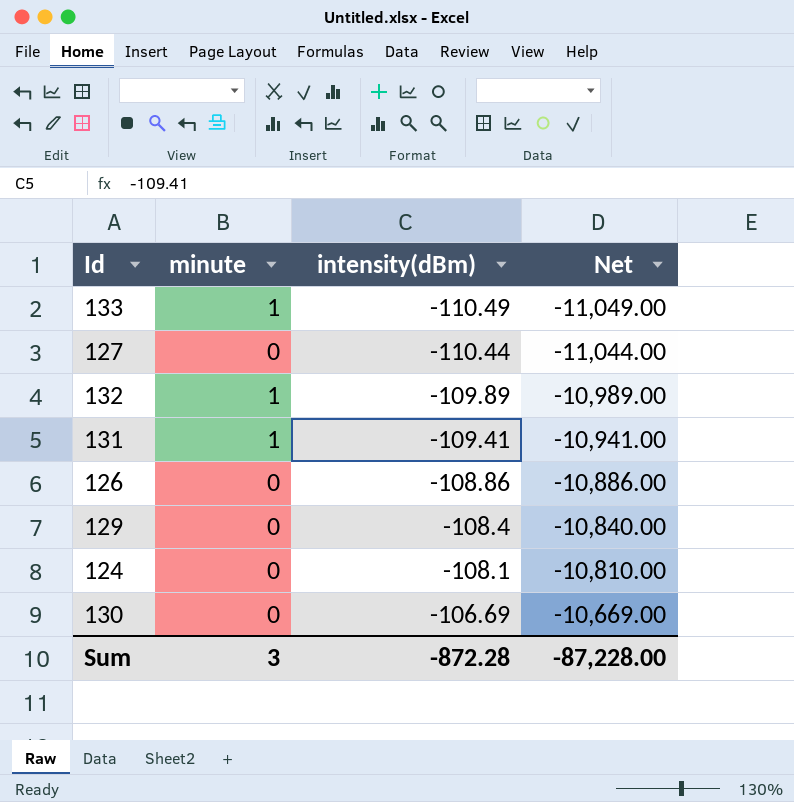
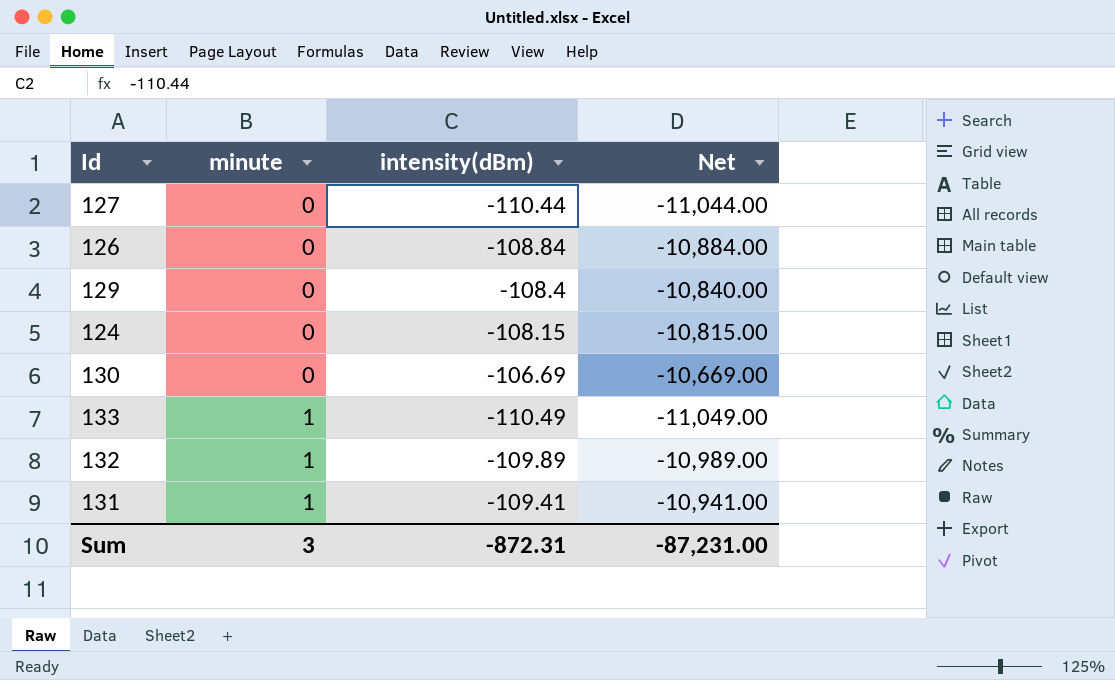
row order: intensity(dBm) ascending -> minute ascending
126 | intensity(dBm): -108.86 -> -108.84
126 | Net: -10,886.00 -> -10,884.00
124 | intensity(dBm): -108.1 -> -108.15
124 | Net: -10,810.00 -> -10,815.00
Sum | intensity(dBm): -872.28 -> -872.31
Sum | Net: -87,228.00 -> -87,231.00

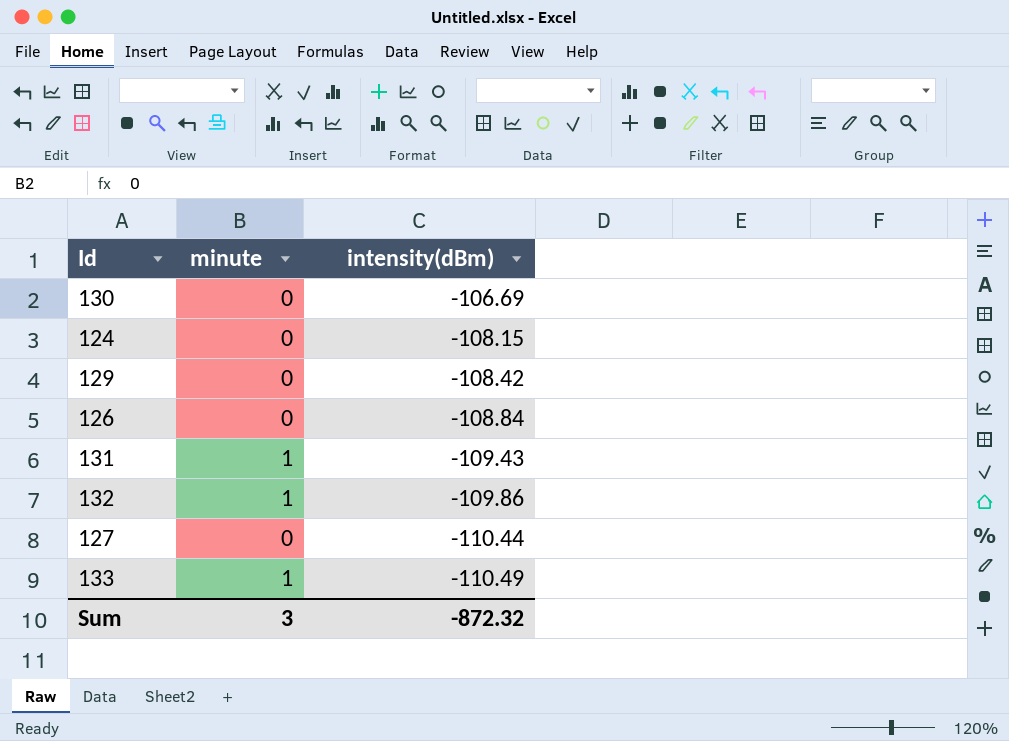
row order: minute ascending -> intensity(dBm) descending
column Net | formula: [intensity(dBm)] * 100 -> none
129 | intensity(dBm): -108.4 -> -108.42
131 | intensity(dBm): -109.41 -> -109.43
132 | intensity(dBm): -109.89 -> -109.86
Sum | intensity(dBm): -872.31 -> -872.32

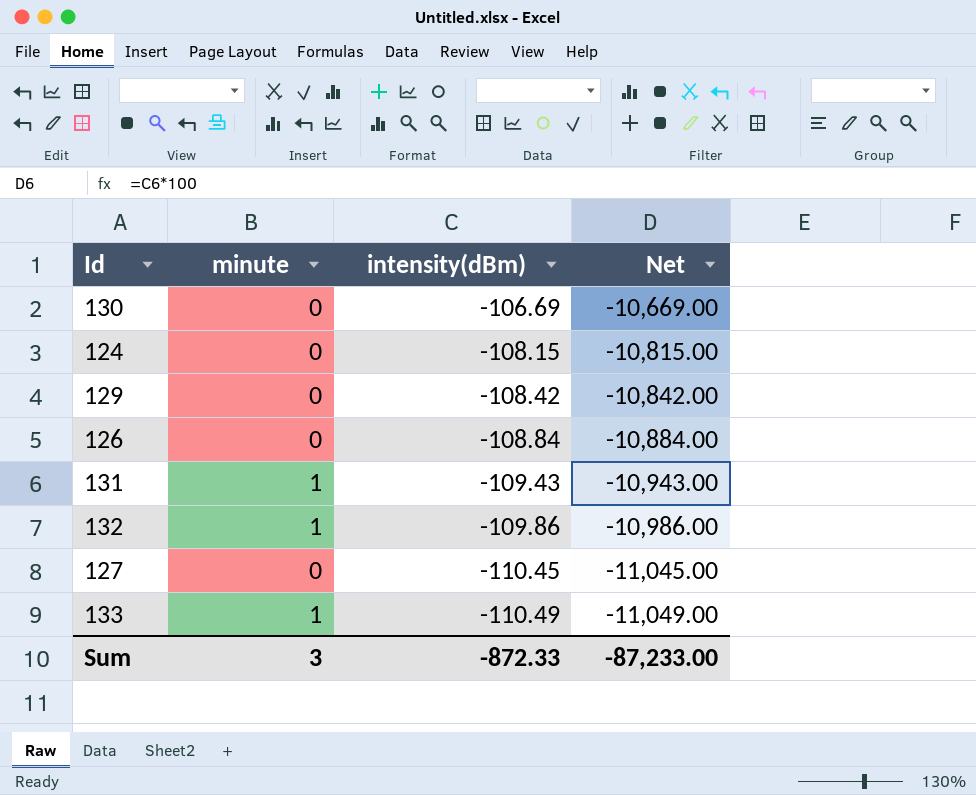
column Net | formula: none -> [intensity(dBm)] * 100
127 | intensity(dBm): -110.44 -> -110.45
Sum | intensity(dBm): -872.32 -> -872.33

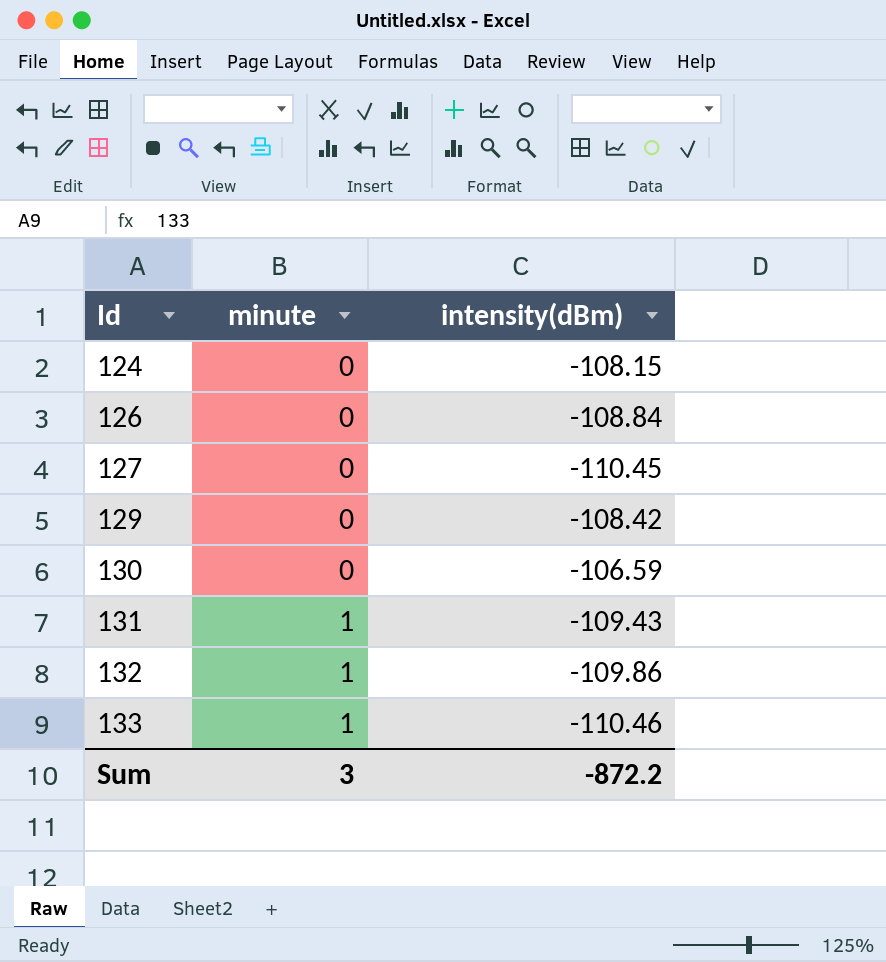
row order: intensity(dBm) descending -> Id ascending
column Net | formula: [intensity(dBm)] * 100 -> none
130 | intensity(dBm): -106.69 -> -106.59
133 | intensity(dBm): -110.49 -> -110.46
Sum | intensity(dBm): -872.33 -> -872.2

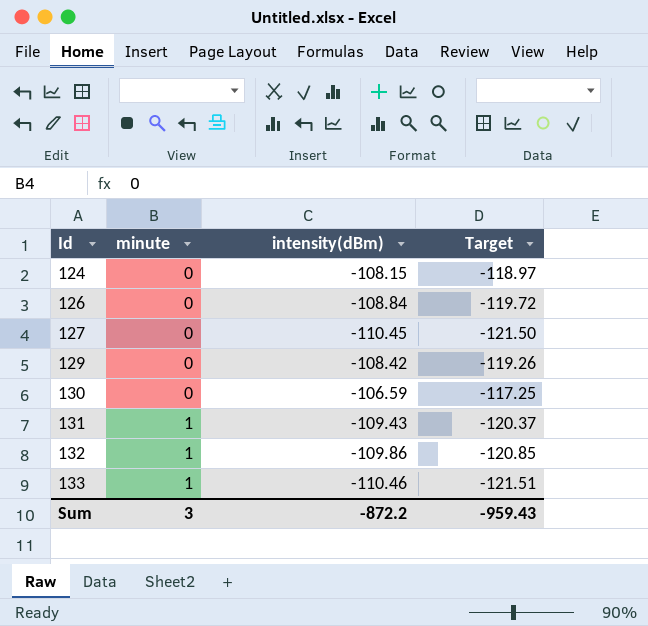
column Target | formula: none -> [intensity(dBm)] * 1.1

